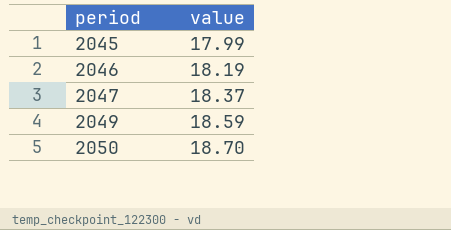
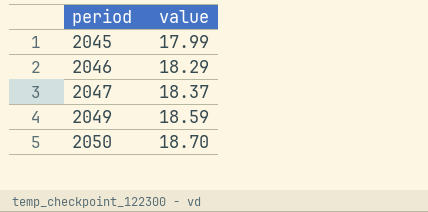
2046 | value: 18.19 -> 18.29

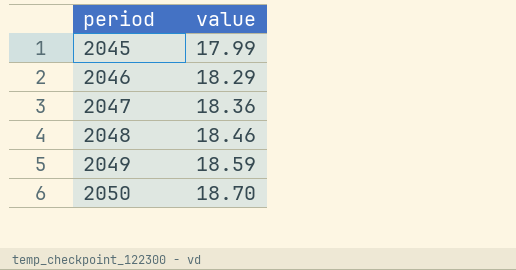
2047 | value: 18.37 -> 18.36
row 2048: none -> 18.46

